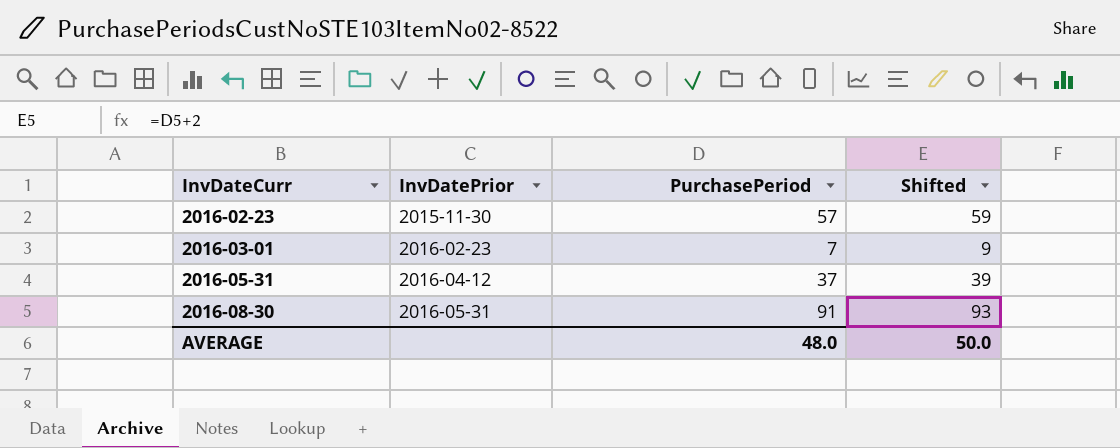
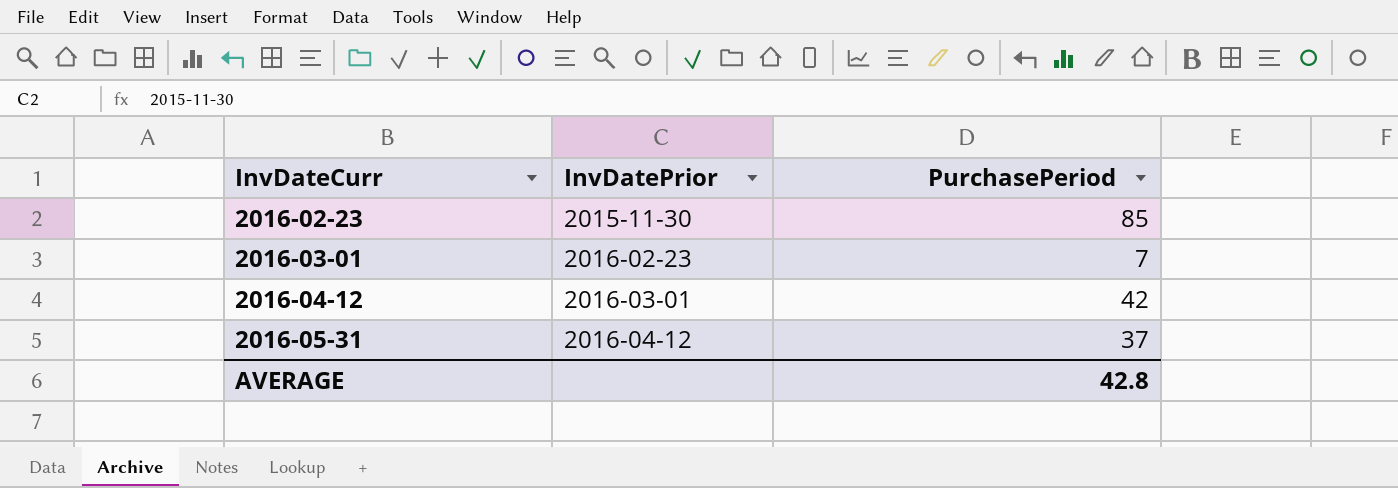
column Shifted | formula: [PurchasePeriod] + 2 -> none
row 2016-08-30: 2016-05-31 | 91 | 93 -> none
2016-02-23 | PurchasePeriod: 57 -> 85
row 2016-04-12: none -> 2016-03-01 | 42
AVERAGE | PurchasePeriod: 48.0 -> 42.8

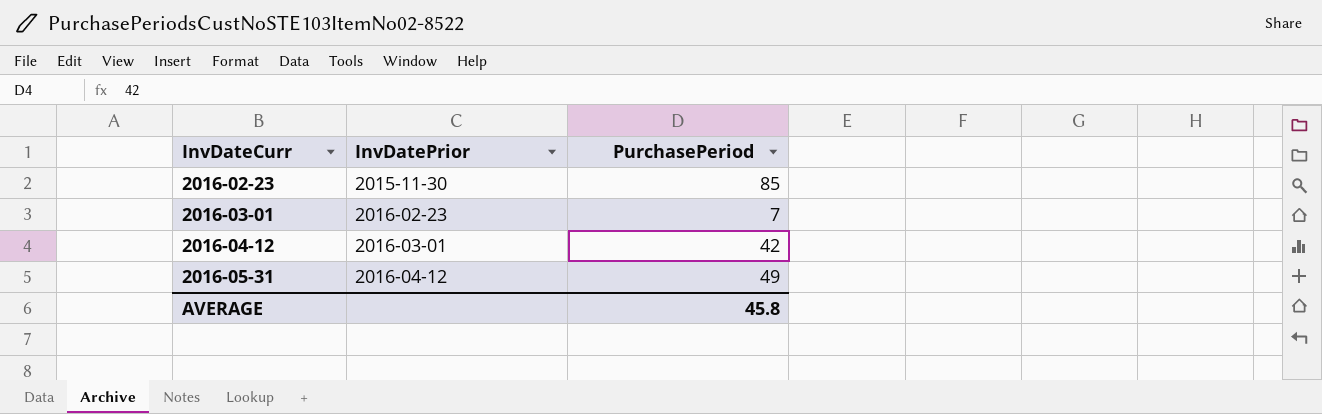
2016-05-31 | PurchasePeriod: 37 -> 49
AVERAGE | PurchasePeriod: 42.8 -> 45.8

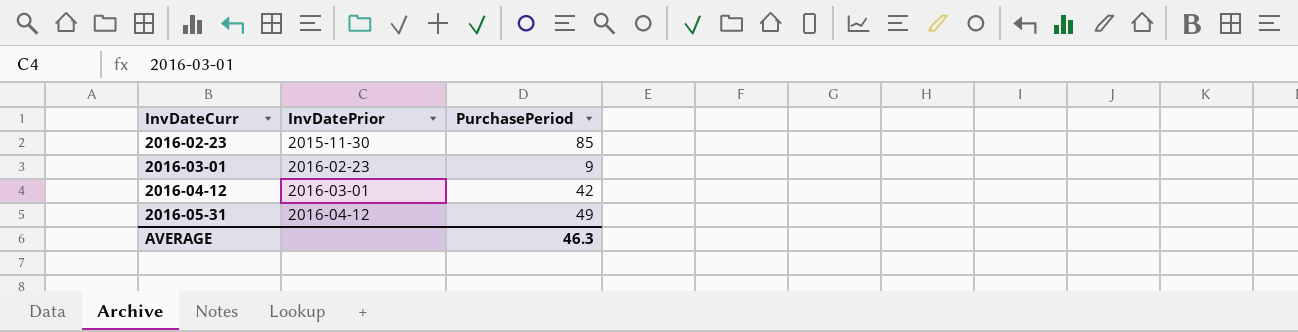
2016-03-01 | PurchasePeriod: 7 -> 9
AVERAGE | PurchasePeriod: 45.8 -> 46.3

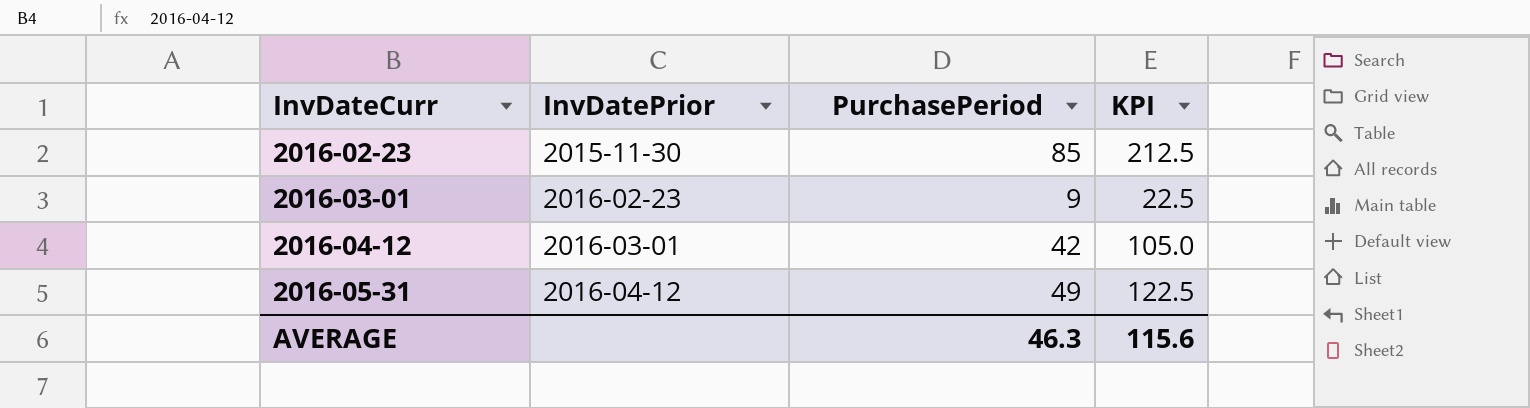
column KPI | formula: none -> [PurchasePeriod] * 2.5

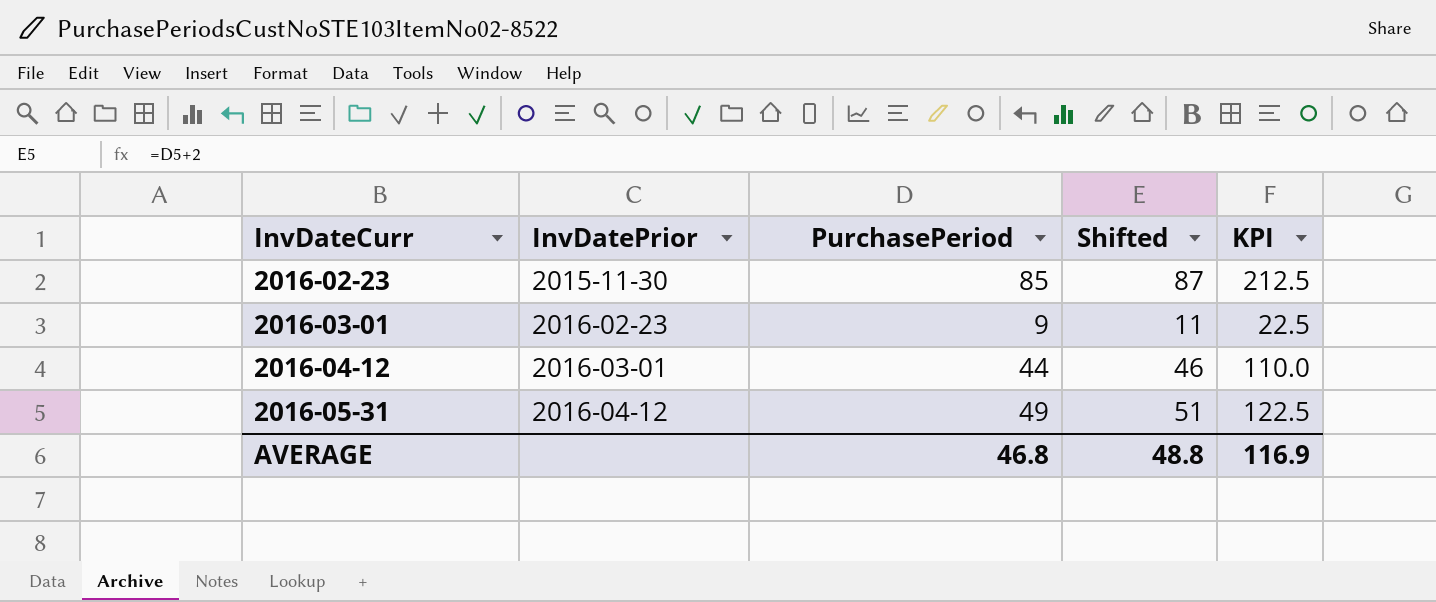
column Shifted | formula: none -> [PurchasePeriod] + 2
2016-04-12 | PurchasePeriod: 42 -> 44
2016-04-12 | KPI: 105.0 -> 110.0
AVERAGE | PurchasePeriod: 46.3 -> 46.8
AVERAGE | KPI: 115.6 -> 116.9

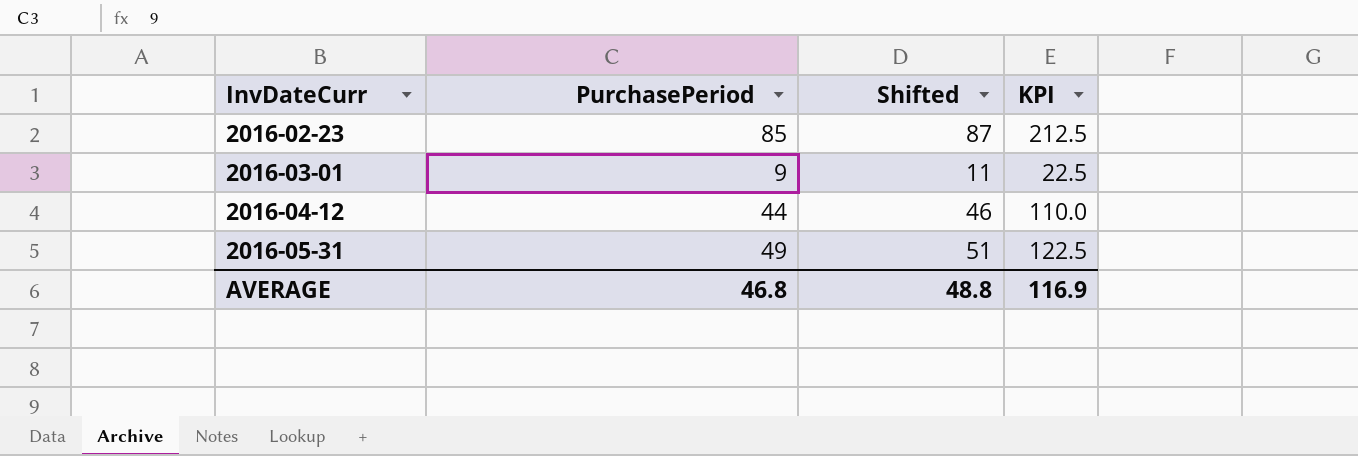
column InvDatePrior | position: 2 -> none

